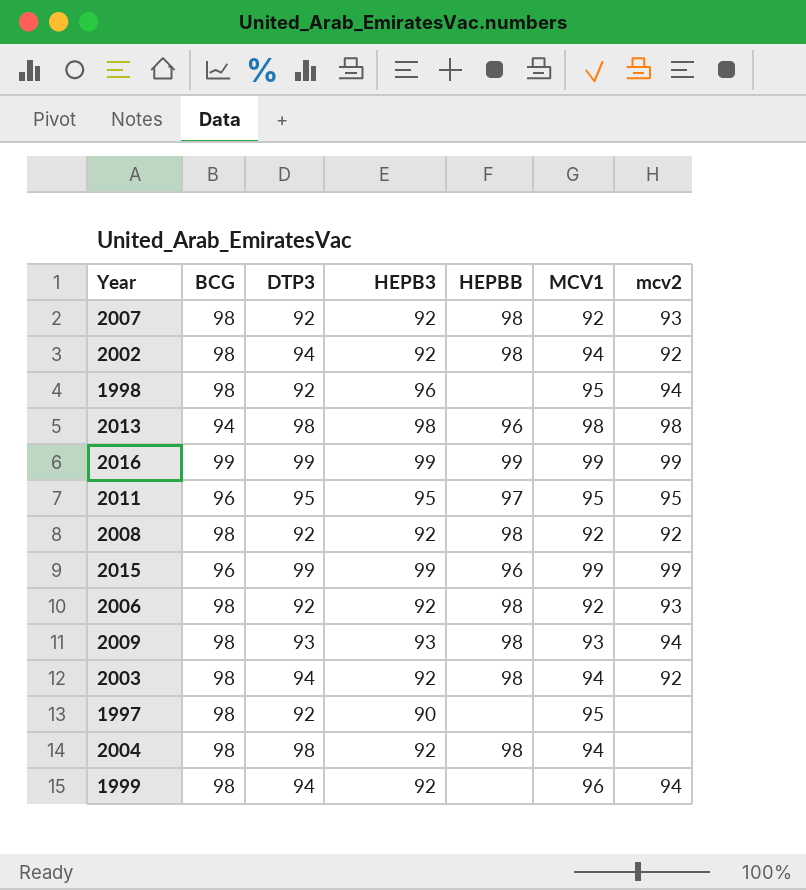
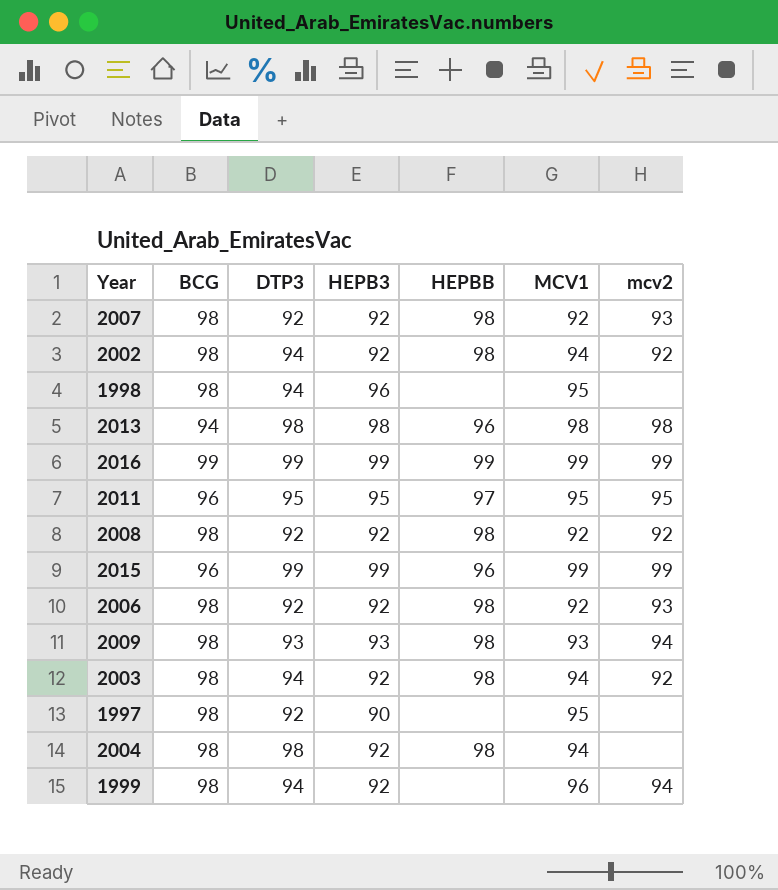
1998 | DTP3: 92 -> 94
1998 | mcv2: 94 -> none

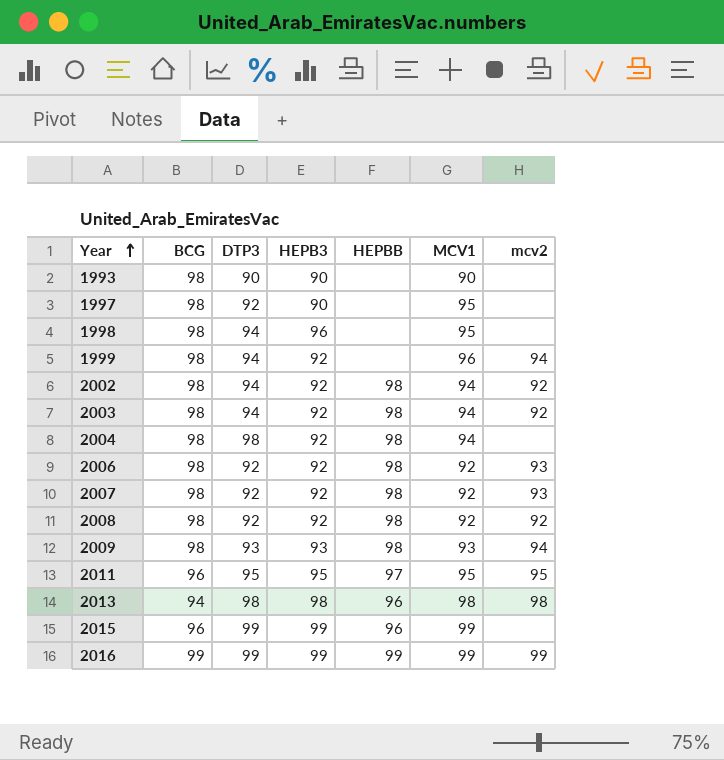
row order: none -> Year ascending
row 1993: none -> 98 | 90 | 90 | none | 90 | none
2015 | mcv2: 99 -> none

